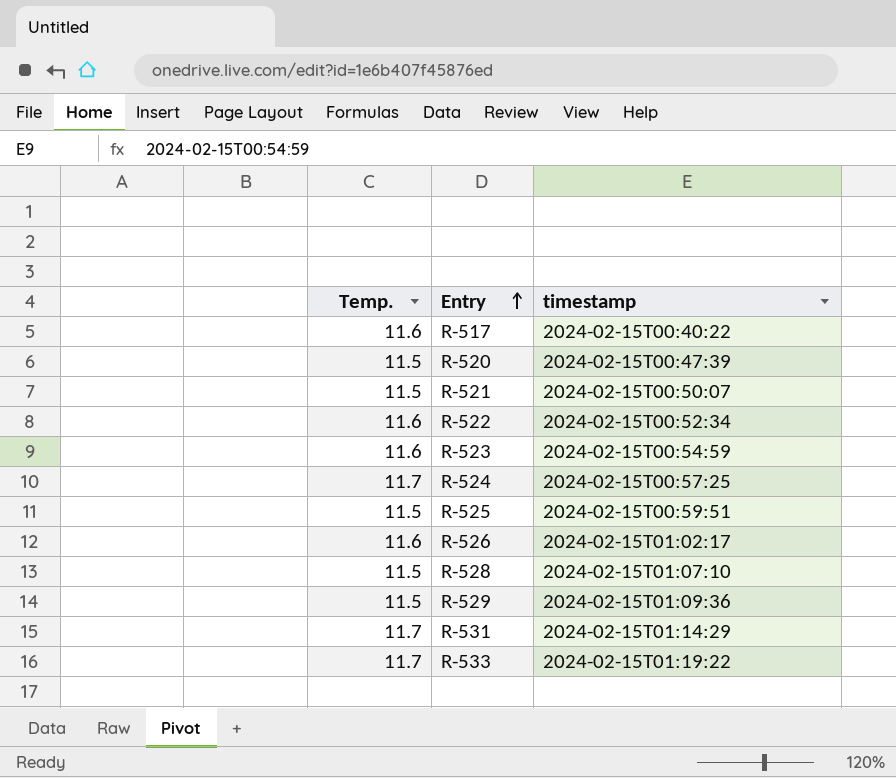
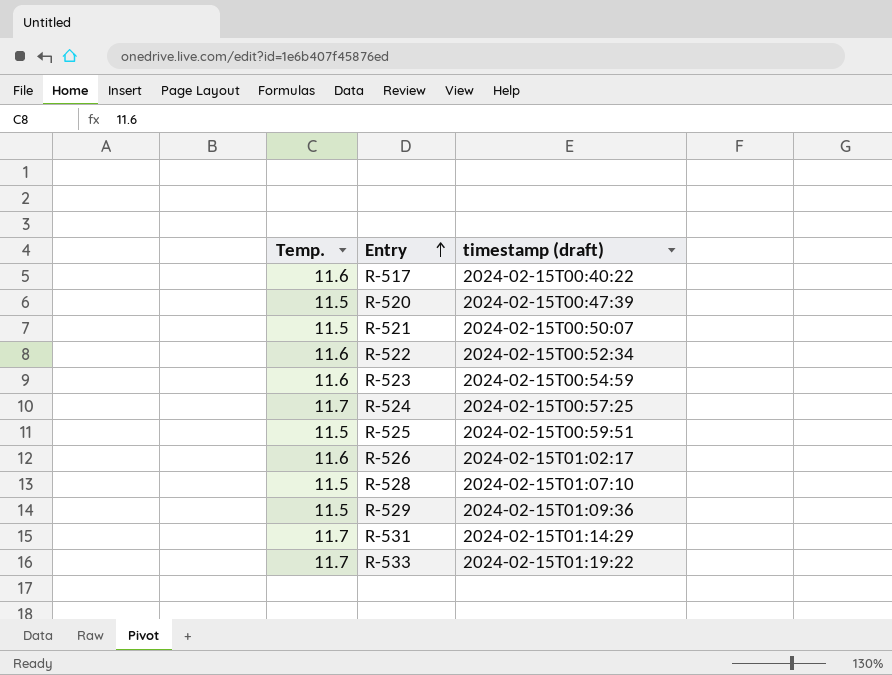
column name: timestamp -> timestamp (draft)

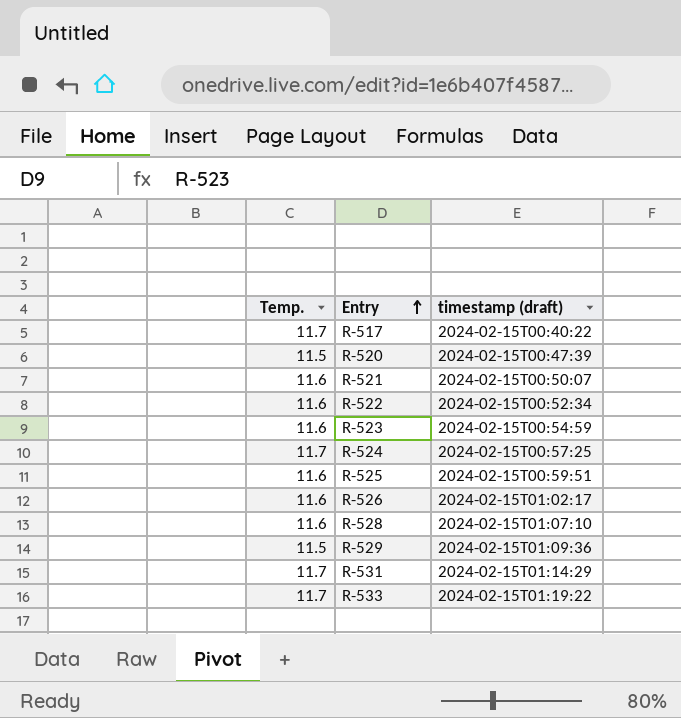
R-517 | Temp.: 11.6 -> 11.7
R-521 | Temp.: 11.5 -> 11.6
R-525 | Temp.: 11.5 -> 11.6
R-528 | Temp.: 11.5 -> 11.6

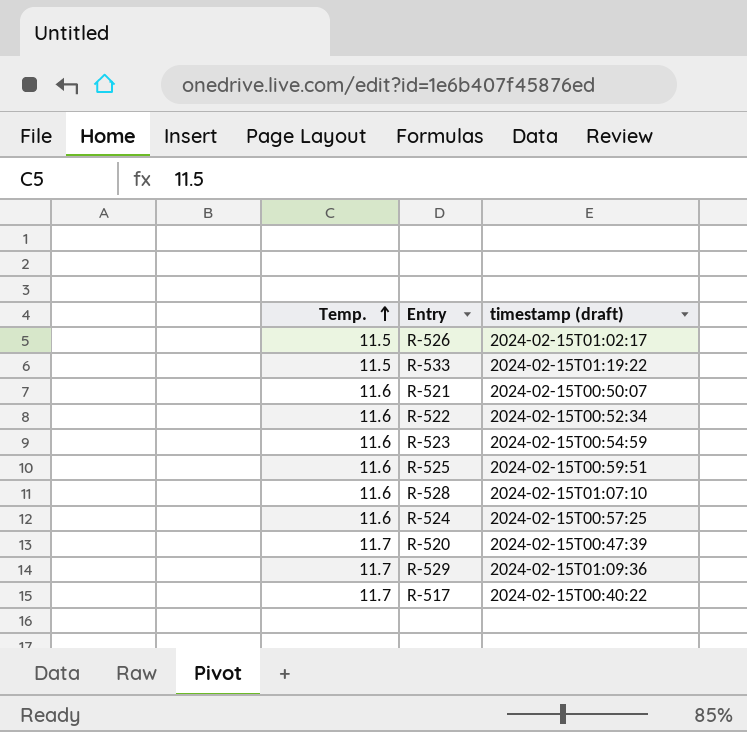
row order: Entry ascending -> Temp. ascending
row R-531: 11.7 | 2024-02-15T01:14:29 -> none
R-526 | Temp.: 11.6 -> 11.5
R-533 | Temp.: 11.7 -> 11.5
R-524 | Temp.: 11.7 -> 11.6
R-520 | Temp.: 11.5 -> 11.7
R-529 | Temp.: 11.5 -> 11.7

